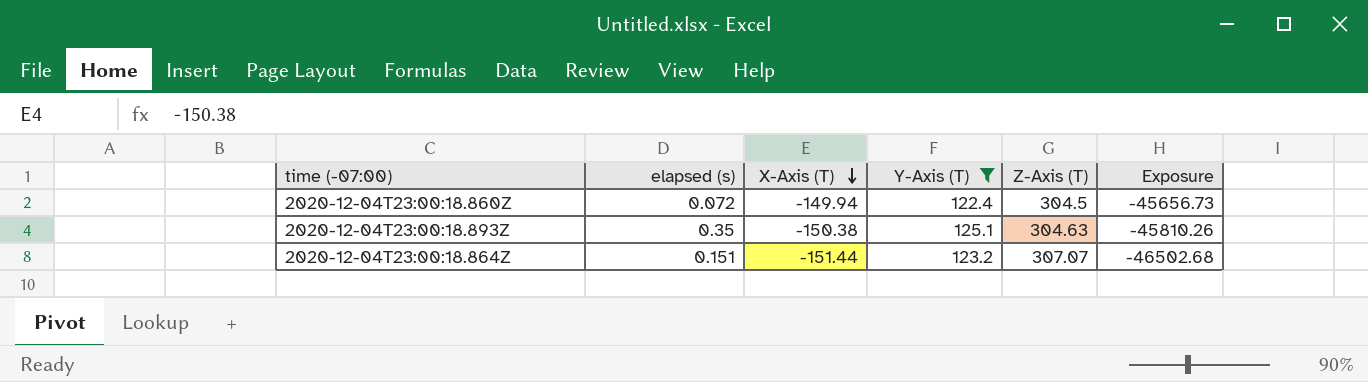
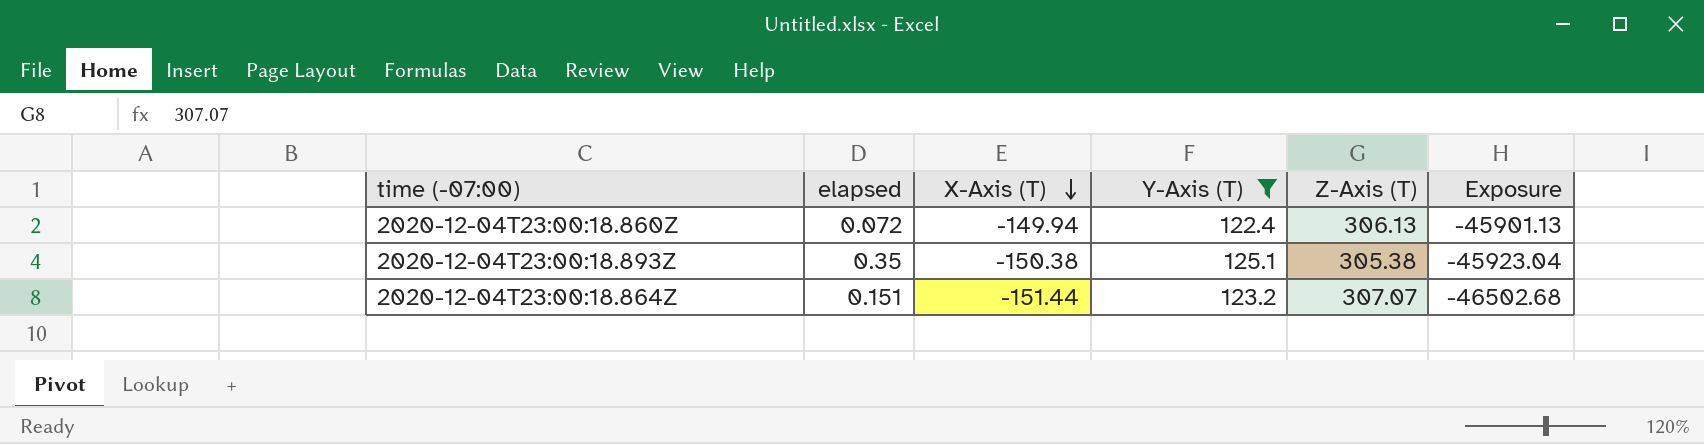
column name: elapsed (s) -> elapsed
2020-12-04T23:00:18.860Z | Z-Axis (T): 304.5 -> 306.13
2020-12-04T23:00:18.860Z | Exposure: -45656.73 -> -45901.13
2020-12-04T23:00:18.893Z | Z-Axis (T): 304.63 -> 305.38
2020-12-04T23:00:18.893Z | Exposure: -45810.26 -> -45923.04

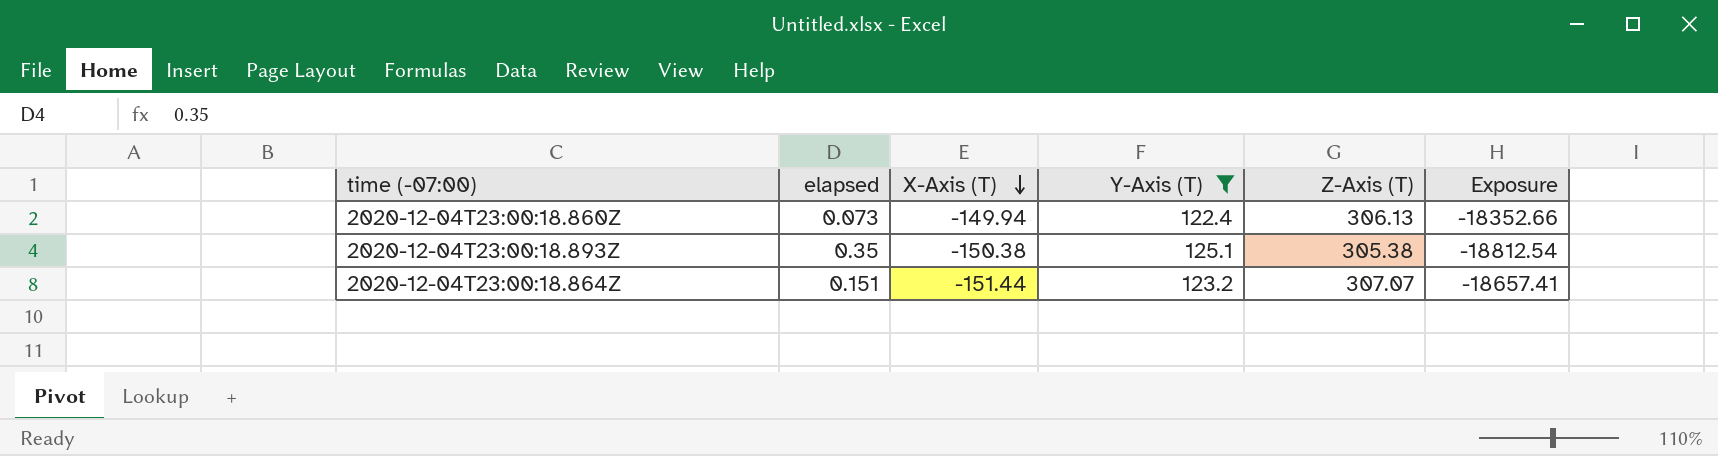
column Exposure | formula: [X-Axis (T)] * [Z-Axis (T)] -> [X-Axis (T)] * [Y-Axis (T)]
2020-12-04T23:00:18.860Z | elapsed: 0.072 -> 0.073

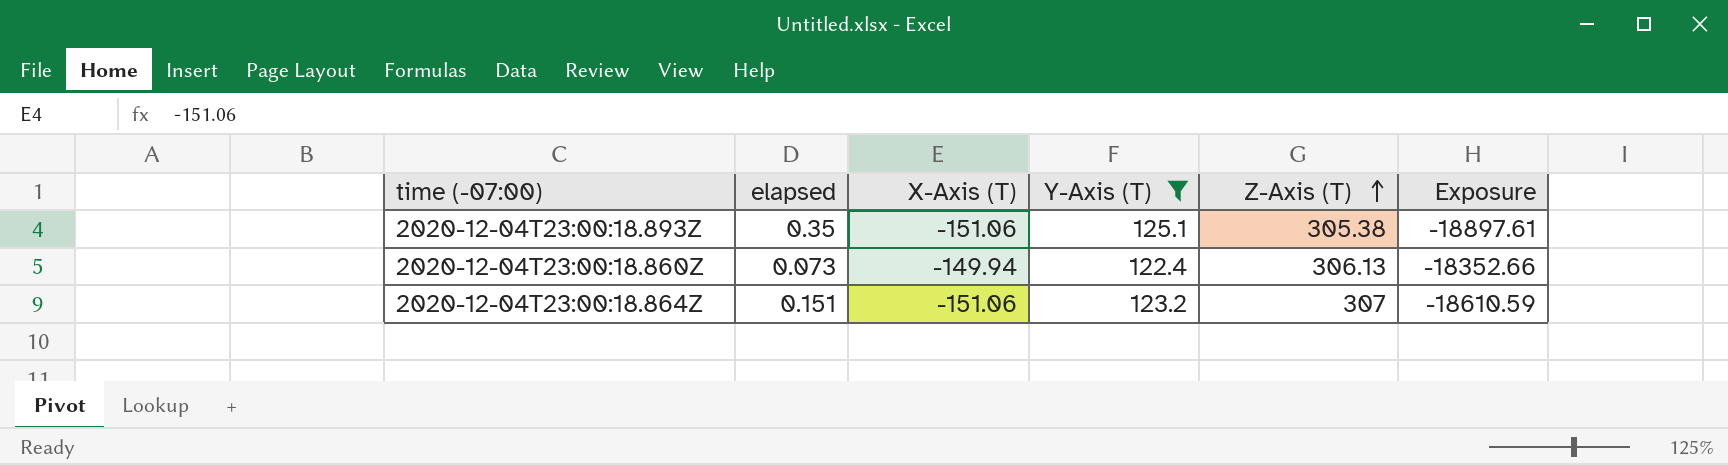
row order: X-Axis (T) descending -> Z-Axis (T) ascending
2020-12-04T23:00:18.893Z | X-Axis (T): -150.38 -> -151.06
2020-12-04T23:00:18.893Z | Exposure: -18812.54 -> -18897.61
2020-12-04T23:00:18.864Z | X-Axis (T): -151.44 -> -151.06
2020-12-04T23:00:18.864Z | Z-Axis (T): 307.07 -> 307
2020-12-04T23:00:18.864Z | Exposure: -18657.41 -> -18610.59

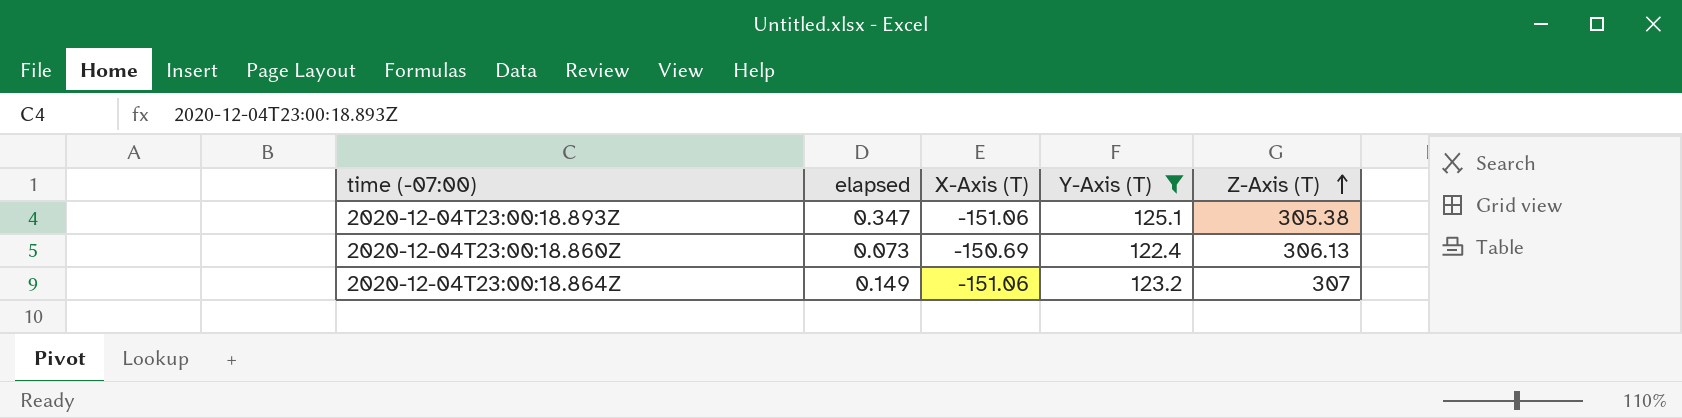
column Exposure | formula: [X-Axis (T)] * [Y-Axis (T)] -> none
2020-12-04T23:00:18.893Z | elapsed: 0.35 -> 0.347
2020-12-04T23:00:18.860Z | X-Axis (T): -149.94 -> -150.69
2020-12-04T23:00:18.864Z | elapsed: 0.151 -> 0.149

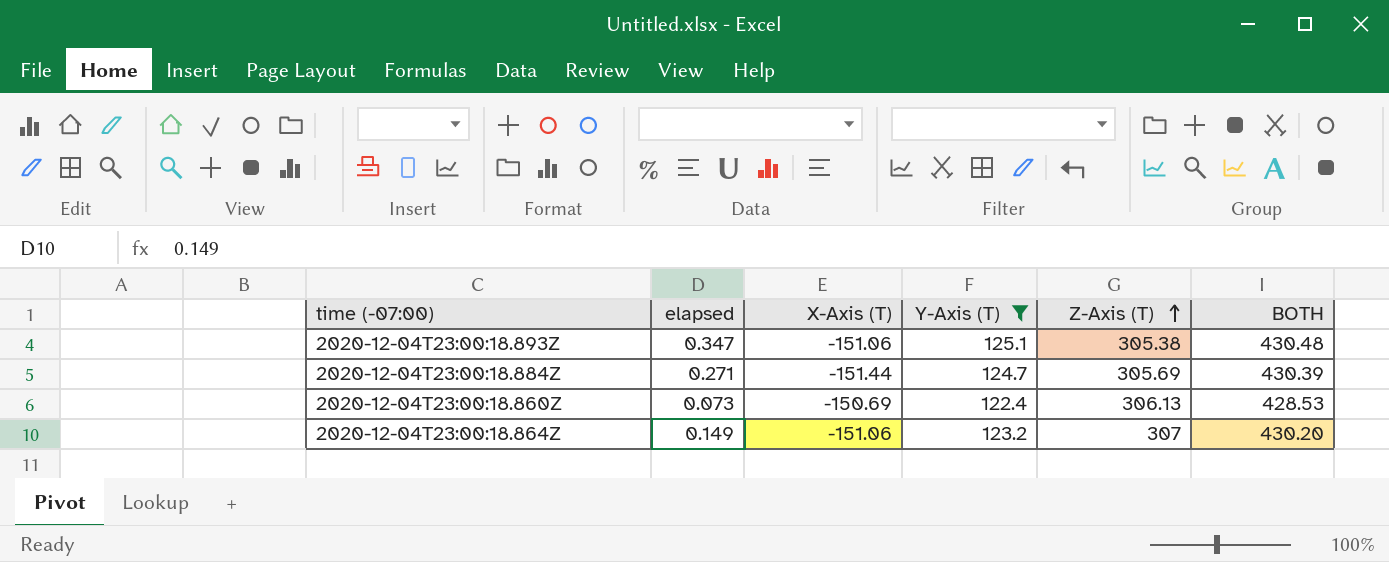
column BOTH | formula: none -> [Y-Axis (T)] + [Z-Axis (T)]
row 2020-12-04T23:00:18.884Z: none -> 0.271 | -151.44 | 124.7 | 305.69 | 430.39

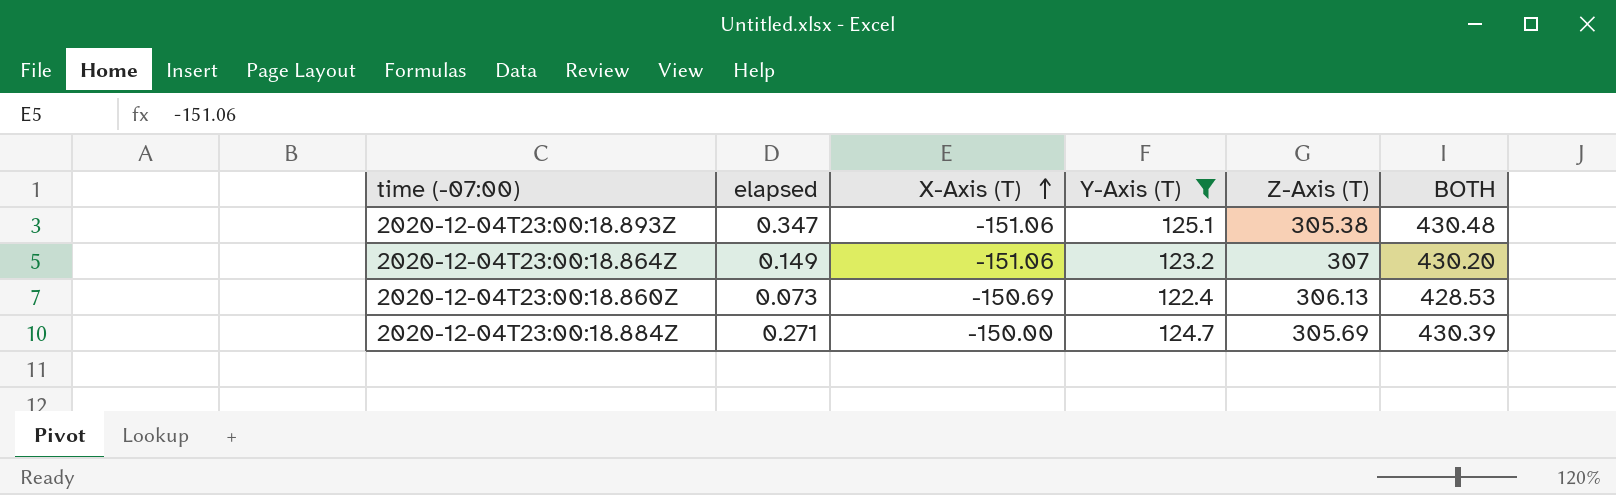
row order: Z-Axis (T) ascending -> X-Axis (T) ascending
2020-12-04T23:00:18.884Z | X-Axis (T): -151.44 -> -150.00

